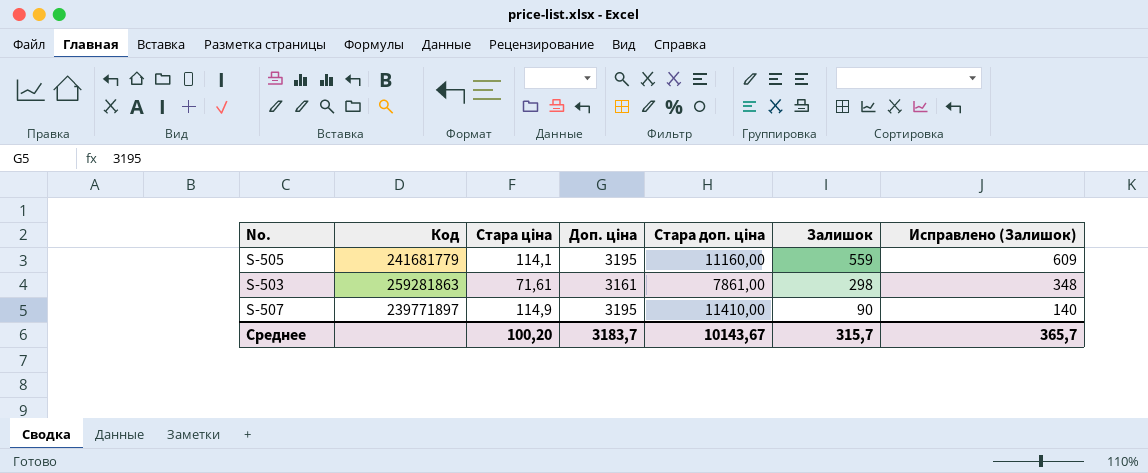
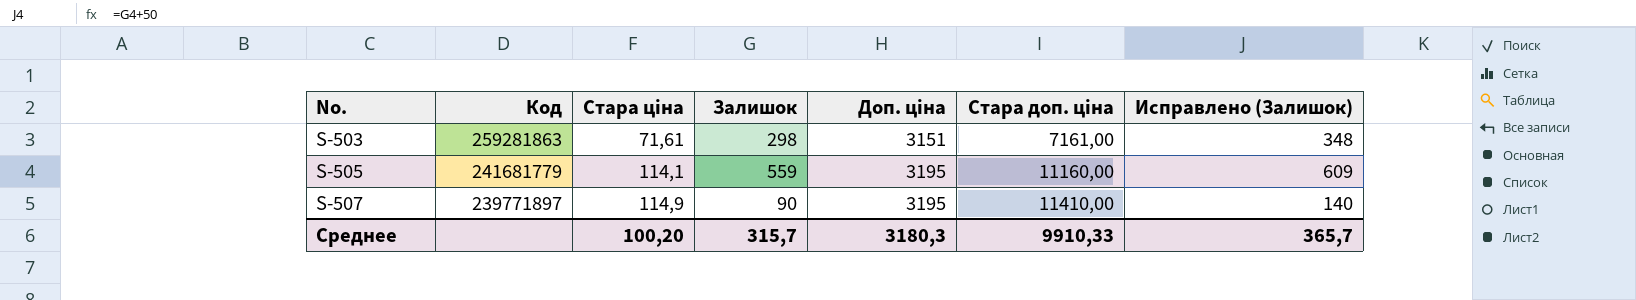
row order: Залишок descending -> No. ascending
column Залишок | position: 6 -> 4
S-503 | Доп. ціна: 3161 -> 3151
S-503 | Стара доп. ціна: 7861,00 -> 7161,00
Среднее | Доп. ціна: 3183,7 -> 3180,3
Среднее | Стара доп. ціна: 10143,67 -> 9910,33

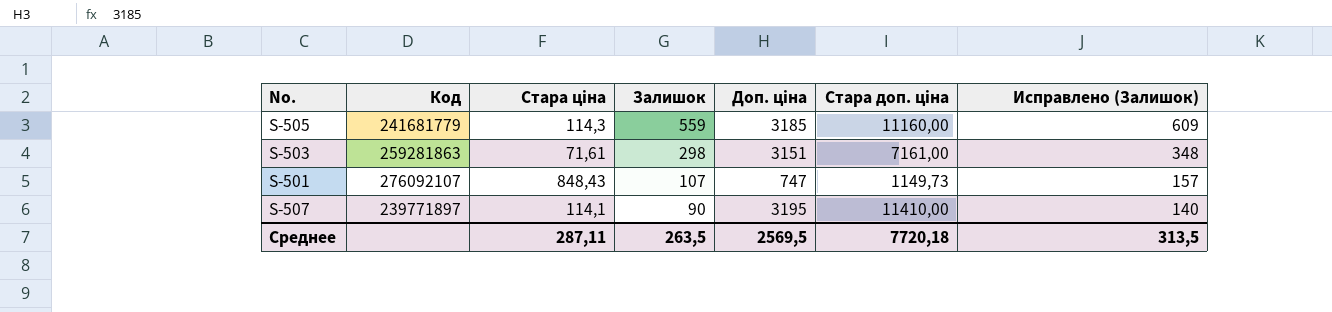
row order: No. ascending -> Залишок descending
S-505 | Стара ціна: 114,1 -> 114,3
S-505 | Доп. ціна: 3195 -> 3185
row S-501: none -> 276092107 | 848,43 | 107 | 747 | 1149,73 | 157
S-507 | Стара ціна: 114,9 -> 114,1
Среднее | Стара ціна: 100,20 -> 287,11
Среднее | Залишок: 315,7 -> 263,5
Среднее | Доп. ціна: 3180,3 -> 2569,5
Среднее | Стара доп. ціна: 9910,33 -> 7720,18
Среднее | Исправлено (Залишок): 365,7 -> 313,5

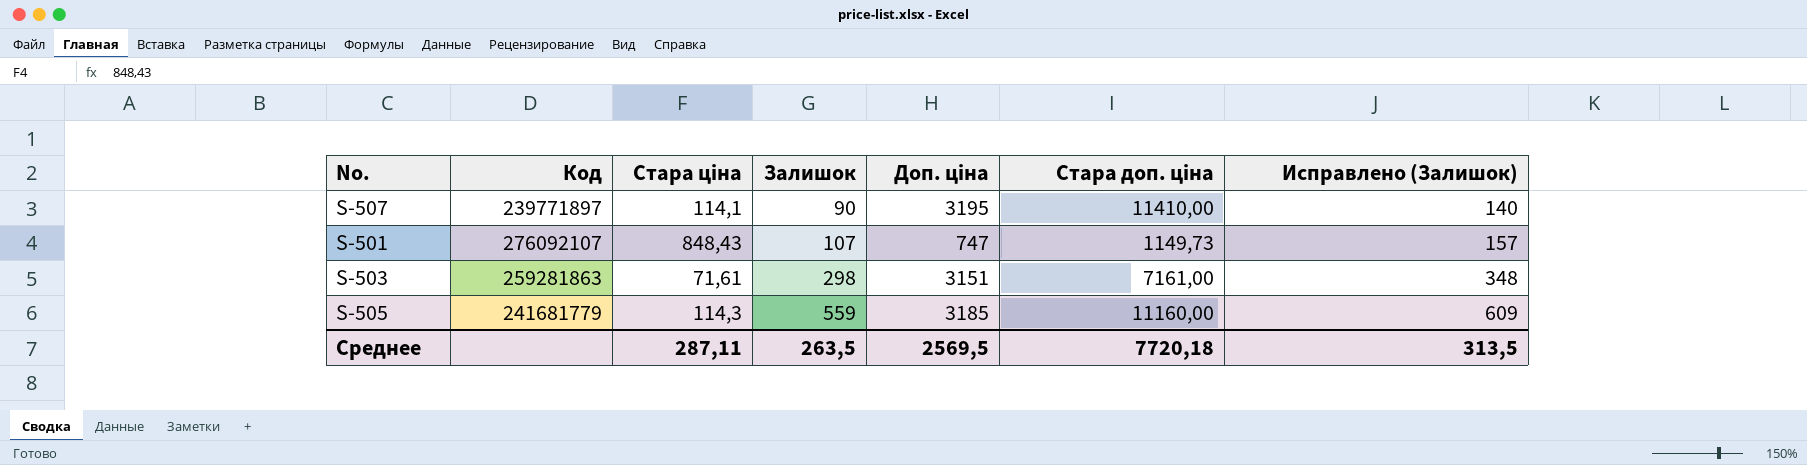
row order: Залишок descending -> Залишок ascending

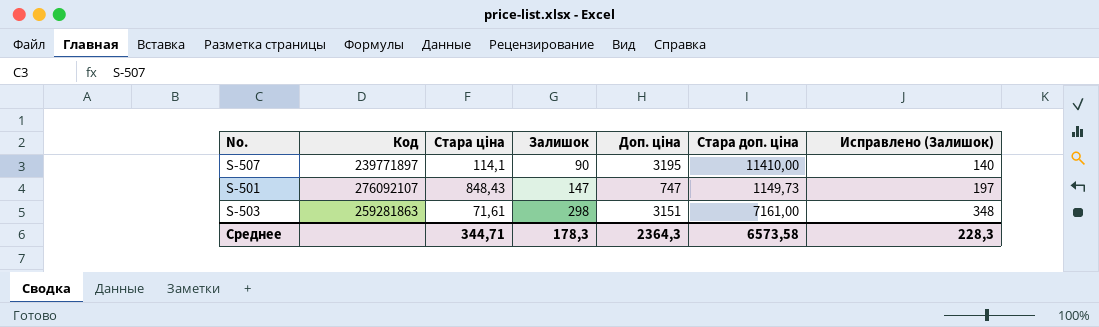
row S-505: 241681779 | 114,3 | 559 | 3185 | 11160,00 | 609 -> none
S-501 | Залишок: 107 -> 147
S-501 | Исправлено (Залишок): 157 -> 197
Среднее | Стара ціна: 287,11 -> 344,71
Среднее | Залишок: 263,5 -> 178,3
Среднее | Доп. ціна: 2569,5 -> 2364,3
Среднее | Стара доп. ціна: 7720,18 -> 6573,58
Среднее | Исправлено (Залишок): 313,5 -> 228,3

